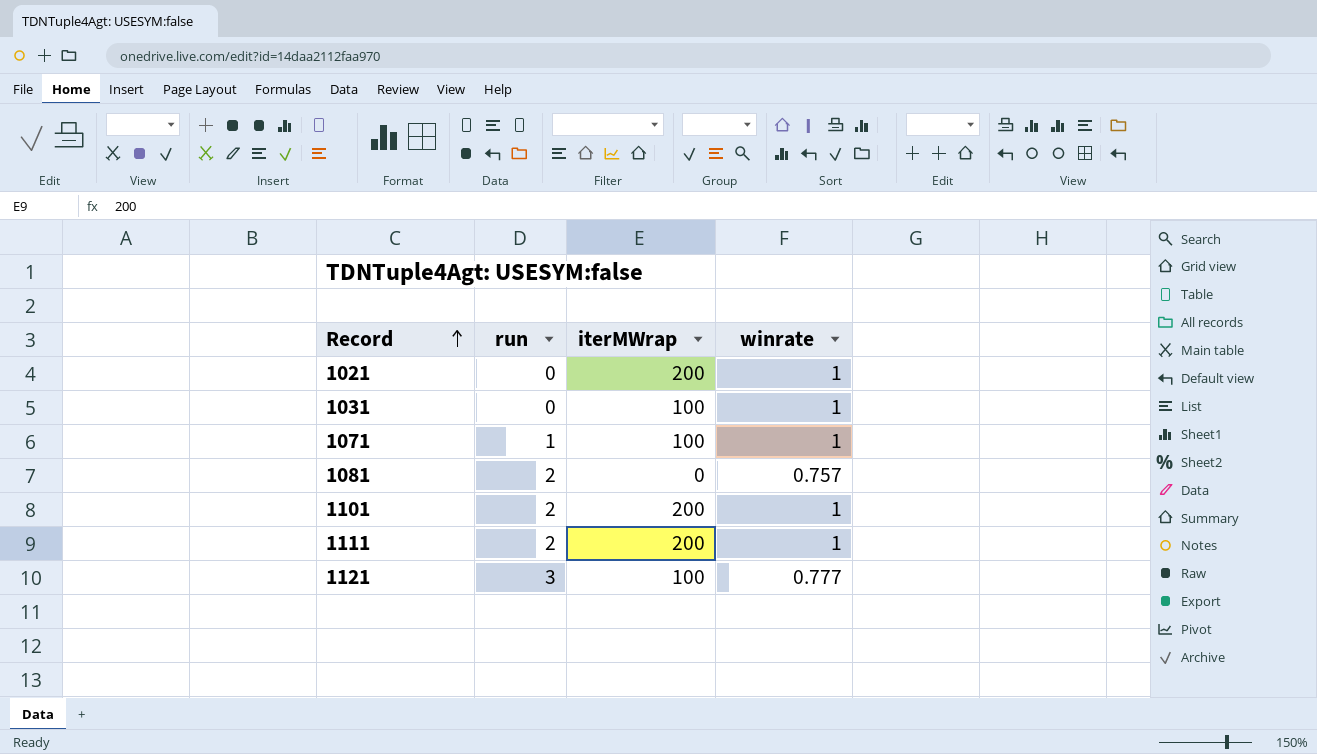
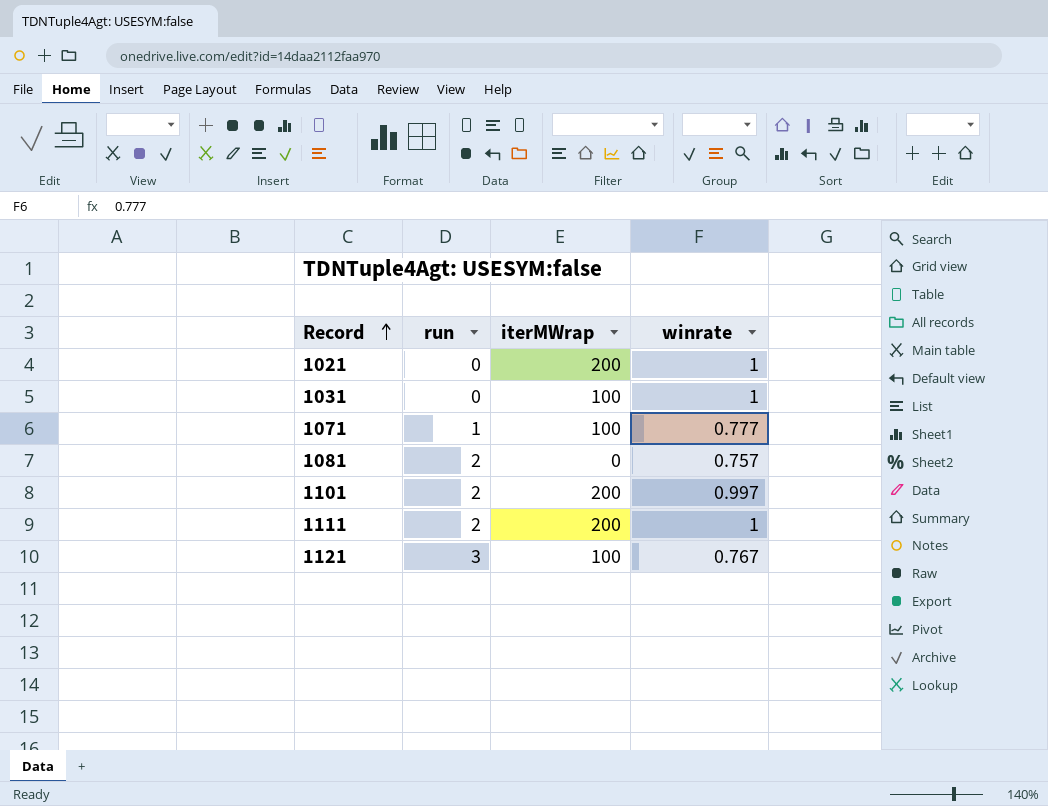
1071 | winrate: 1 -> 0.777
1101 | winrate: 1 -> 0.997
1121 | winrate: 0.777 -> 0.767

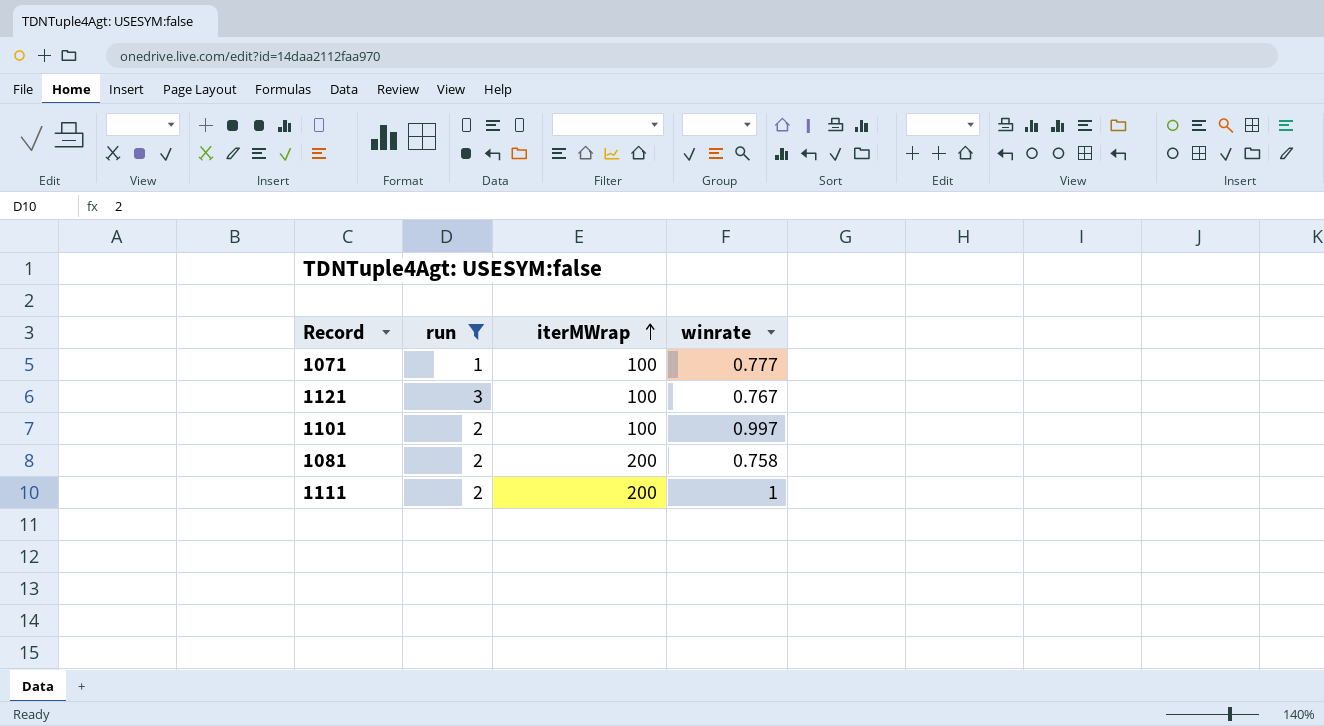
filter: none -> run != 0
row order: Record ascending -> iterMWrap ascending
1101 | iterMWrap: 200 -> 100
1081 | iterMWrap: 0 -> 200
1081 | winrate: 0.757 -> 0.758

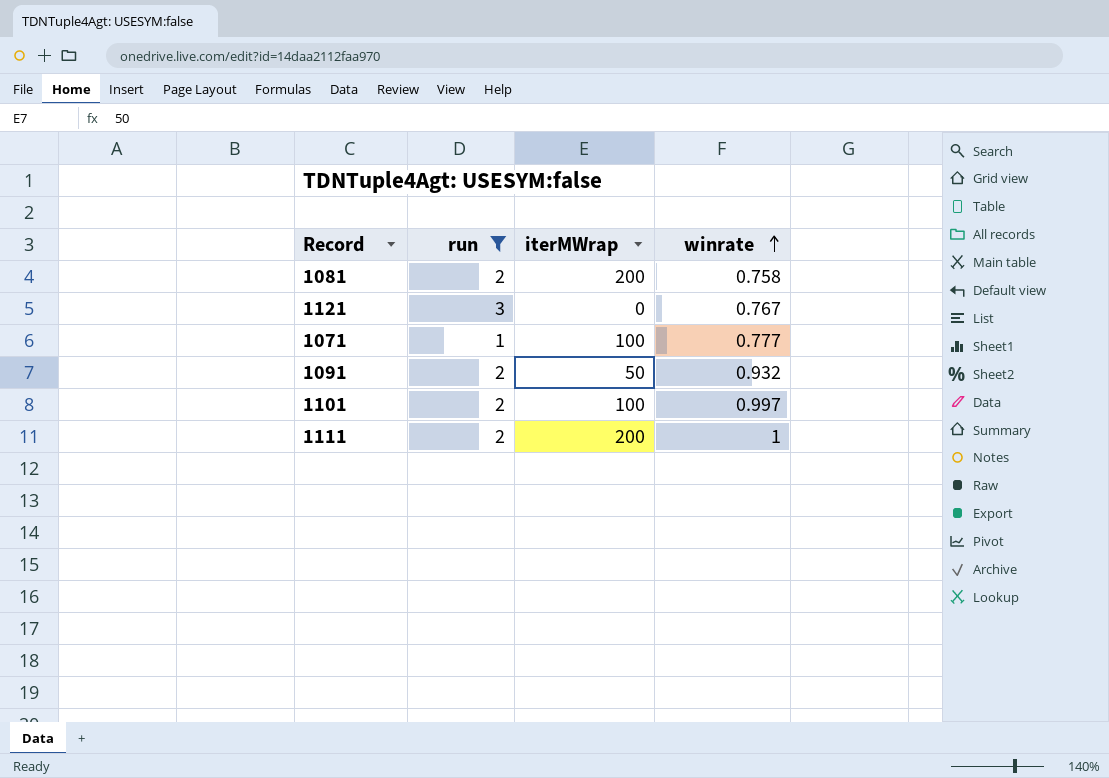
row order: iterMWrap ascending -> winrate ascending
1121 | iterMWrap: 100 -> 0
row 1091: none -> 2 | 50 | 0.932

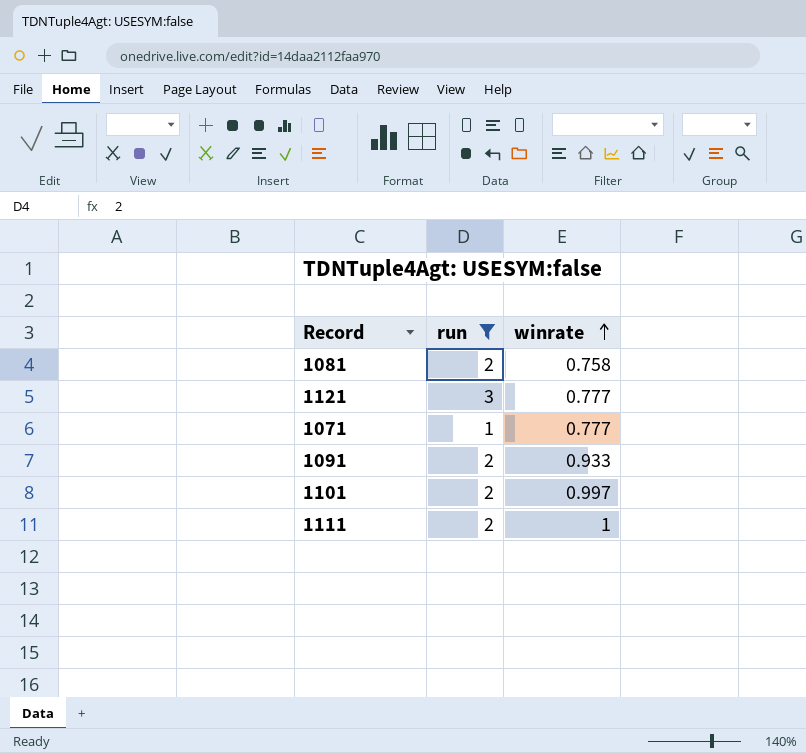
column iterMWrap | position: 3 -> none
1121 | winrate: 0.767 -> 0.777
1091 | winrate: 0.932 -> 0.933

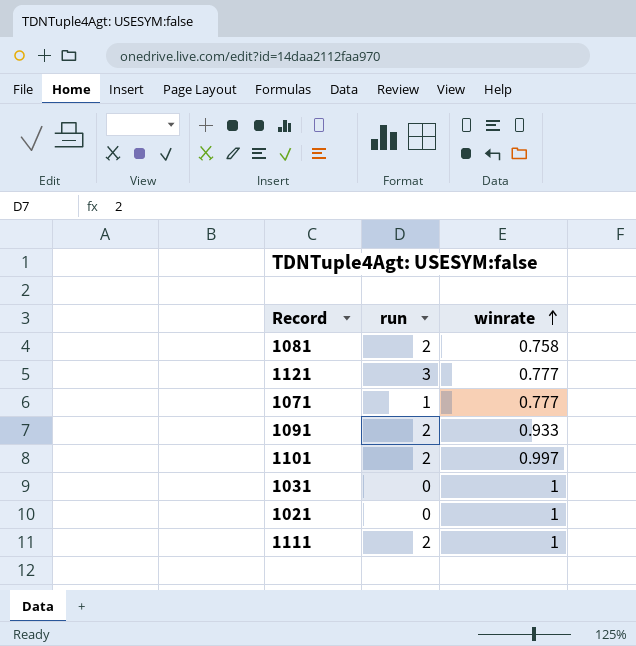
filter: run != 0 -> none

